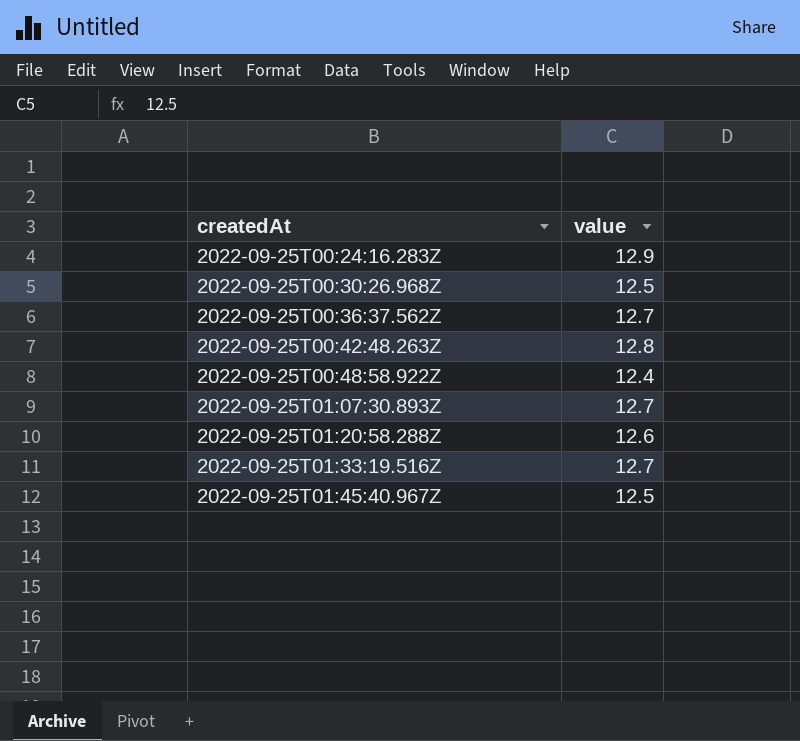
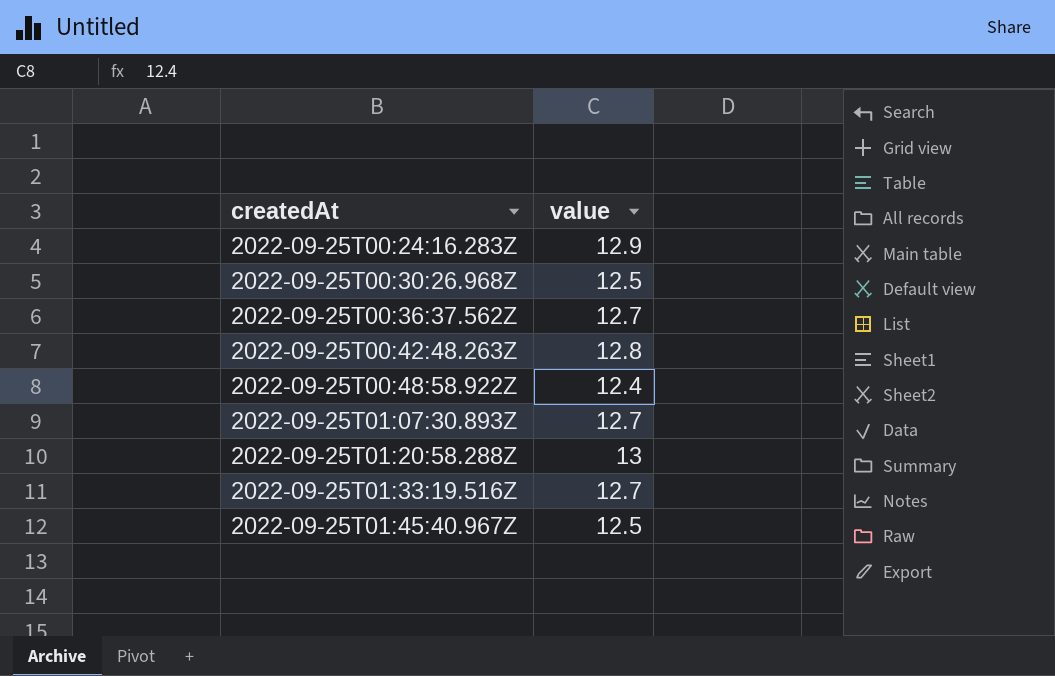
2022-09-25T01:20:58.288Z | value: 12.6 -> 13

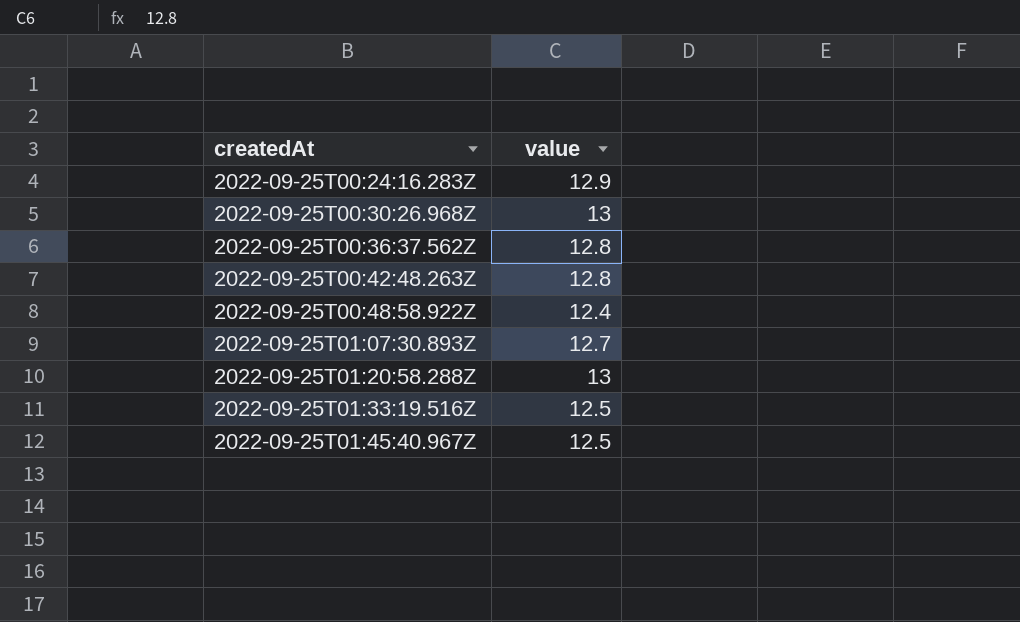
2022-09-25T00:30:26.968Z | value: 12.5 -> 13
2022-09-25T00:36:37.562Z | value: 12.7 -> 12.8
2022-09-25T01:33:19.516Z | value: 12.7 -> 12.5

